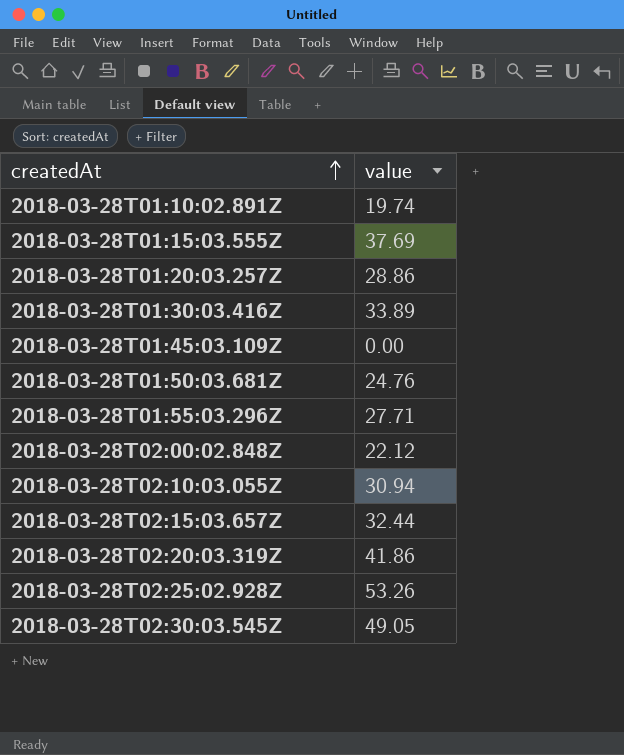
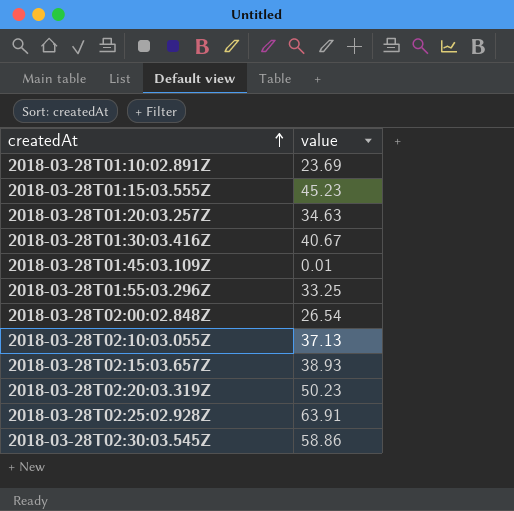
row 2018-03-28T01:50:03.681Z: 24.76 -> none
2018-03-28T01:10:02.891Z | value: 19.74 -> 23.69
2018-03-28T01:15:03.555Z | value: 37.69 -> 45.23
2018-03-28T01:20:03.257Z | value: 28.86 -> 34.63
2018-03-28T01:30:03.416Z | value: 33.89 -> 40.67
2018-03-28T01:45:03.109Z | value: 0.00 -> 0.01
2018-03-28T01:55:03.296Z | value: 27.71 -> 33.25
2018-03-28T02:00:02.848Z | value: 22.12 -> 26.54
2018-03-28T02:10:03.055Z | value: 30.94 -> 37.13
2018-03-28T02:15:03.657Z | value: 32.44 -> 38.93
2018-03-28T02:20:03.319Z | value: 41.86 -> 50.23
2018-03-28T02:25:02.928Z | value: 53.26 -> 63.91
2018-03-28T02:30:03.545Z | value: 49.05 -> 58.86

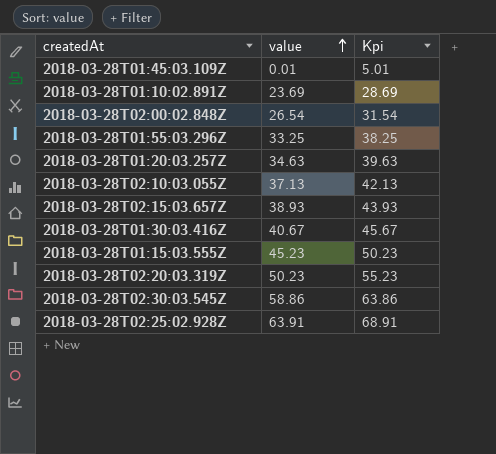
row order: createdAt ascending -> value ascending
column Kpi | formula: none -> [value] + 5

